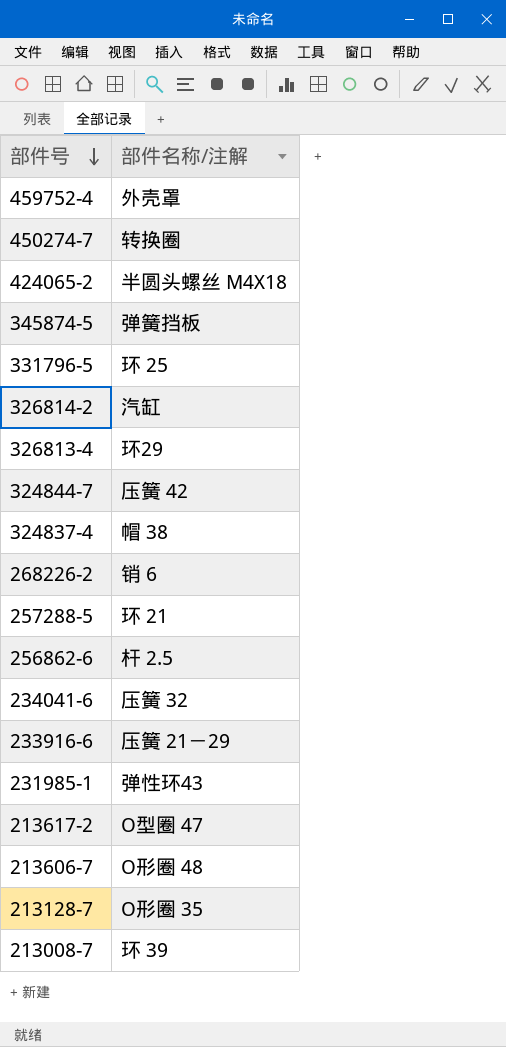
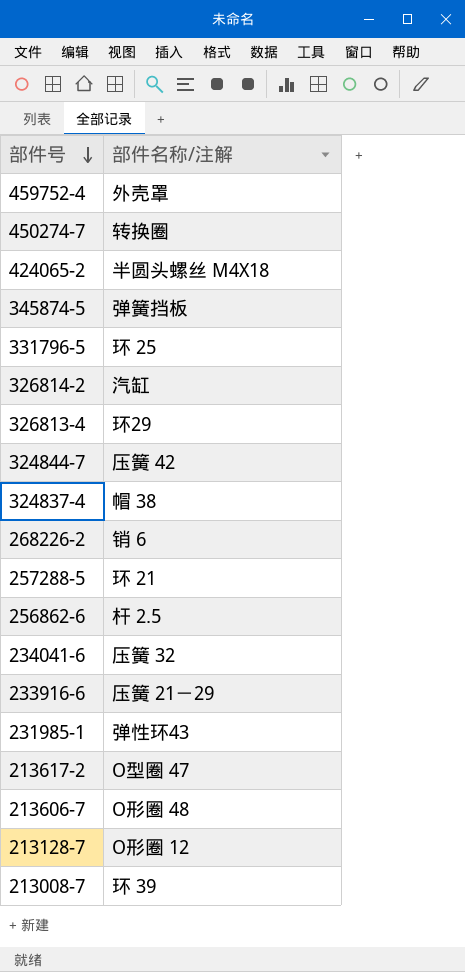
213128-7 | 部件名称/注解: O形圈 35 -> O形圈 12

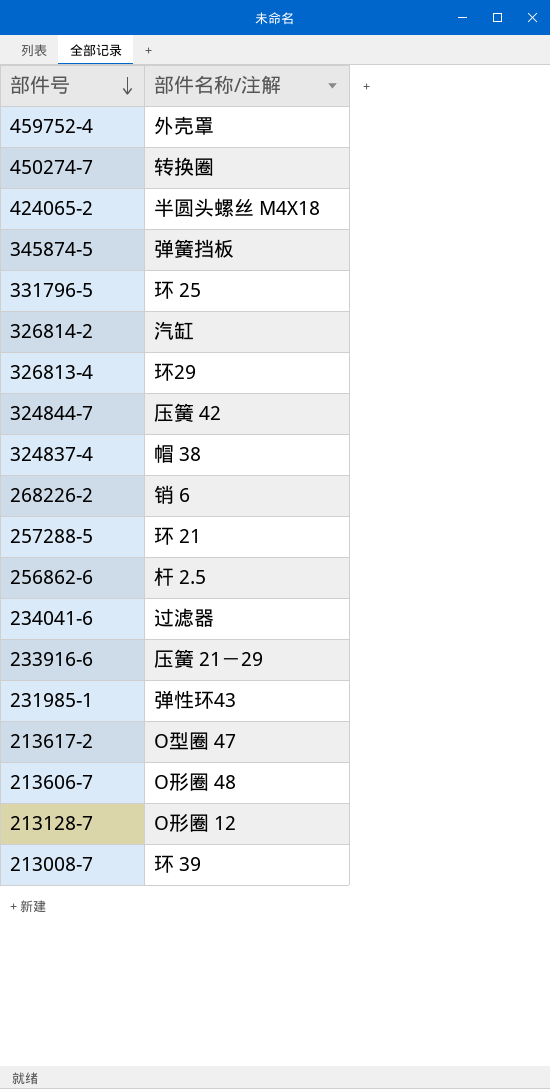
234041-6 | 部件名称/注解: 压簧 32 -> 过滤器

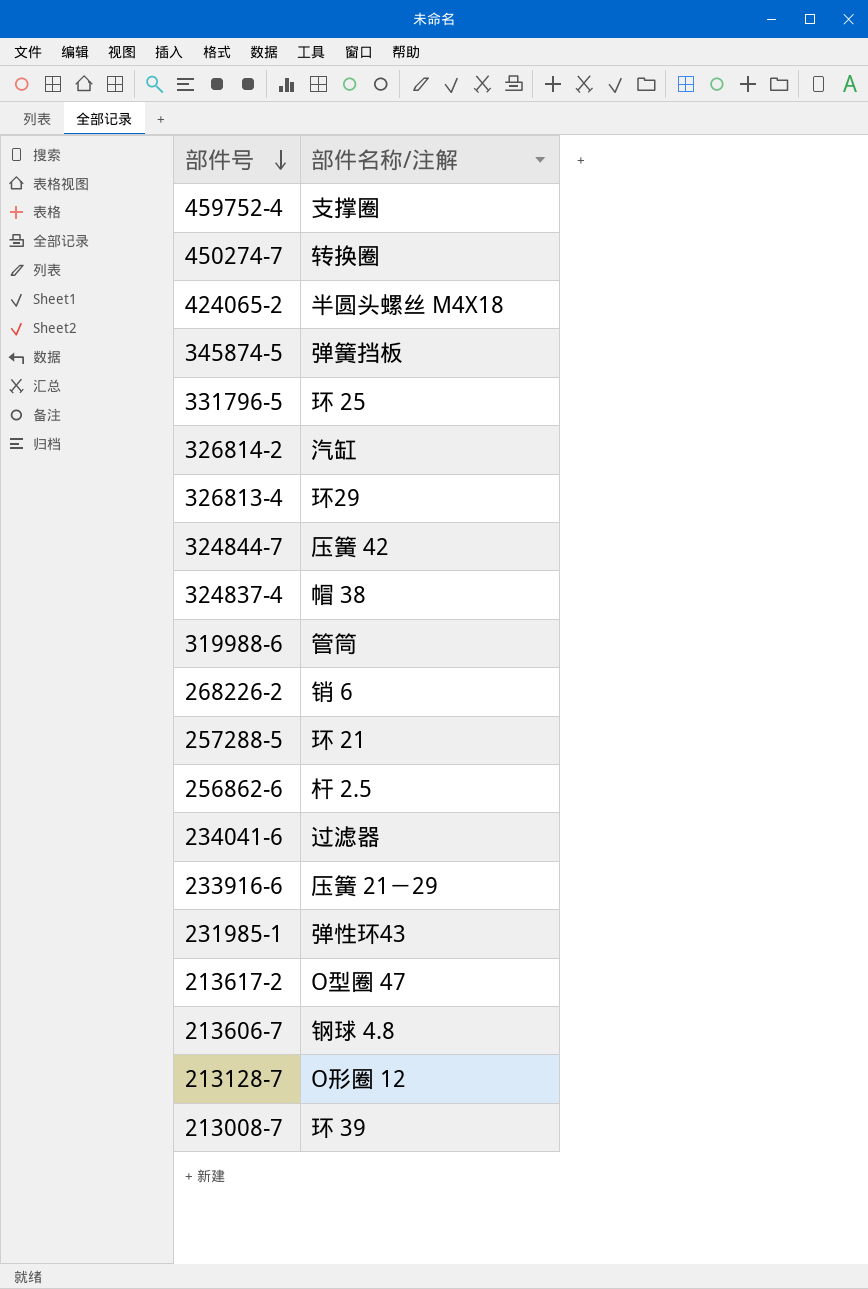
459752-4 | 部件名称/注解: 外壳罩 -> 支撑圈
row 319988-6: none -> 管筒
213606-7 | 部件名称/注解: O形圈 48 -> 钢球 4.8

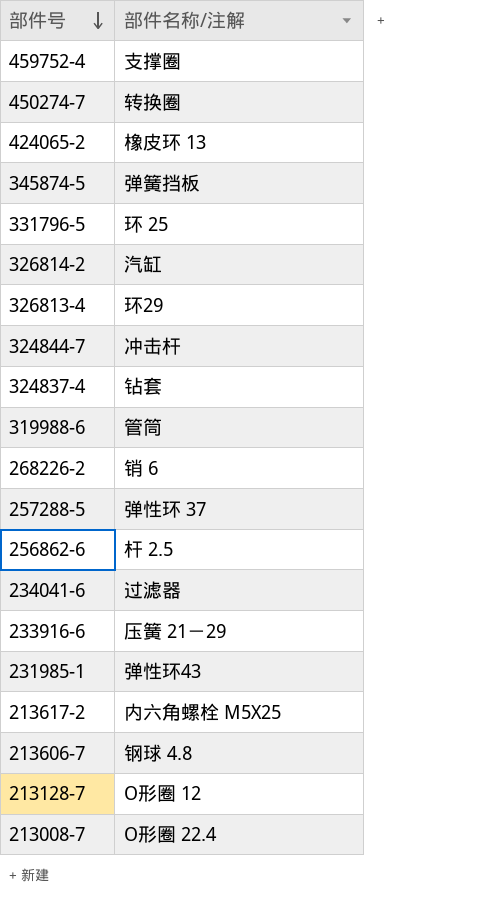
424065-2 | 部件名称/注解: 半圆头螺丝 M4X18 -> 橡皮环 13
324844-7 | 部件名称/注解: 压簧 42 -> 冲击杆
324837-4 | 部件名称/注解: 帽 38 -> 钻套
257288-5 | 部件名称/注解: 环 21 -> 弹性环 37
213617-2 | 部件名称/注解: O型圈 47 -> 内六角螺栓 M5X25
213008-7 | 部件名称/注解: 环 39 -> O形圈 22.4

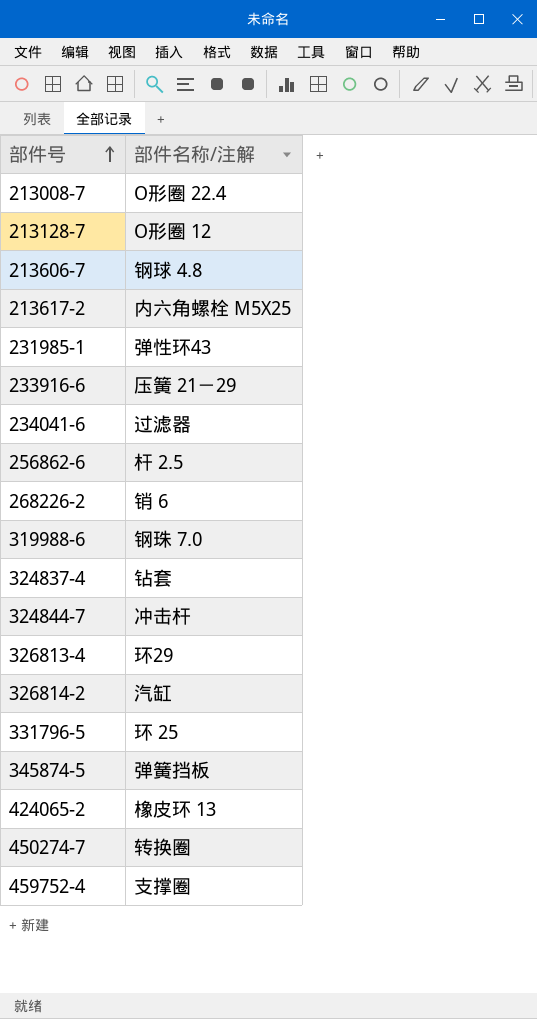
row order: 部件号 descending -> 部件号 ascending
row 257288-5: 弹性环 37 -> none
319988-6 | 部件名称/注解: 管筒 -> 钢珠 7.0

